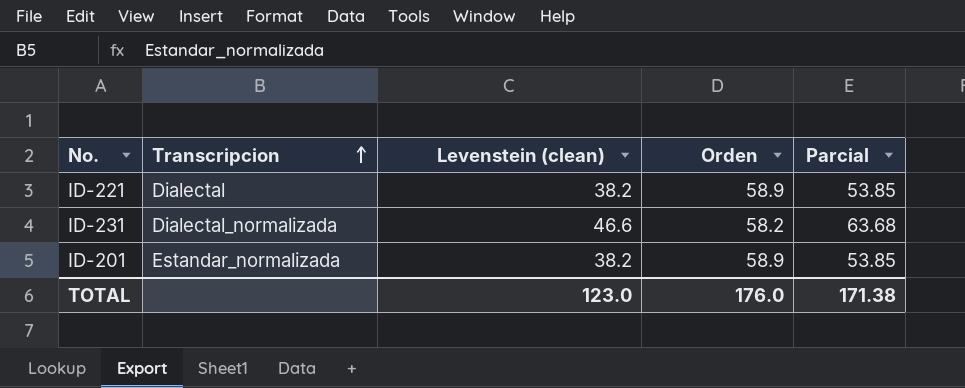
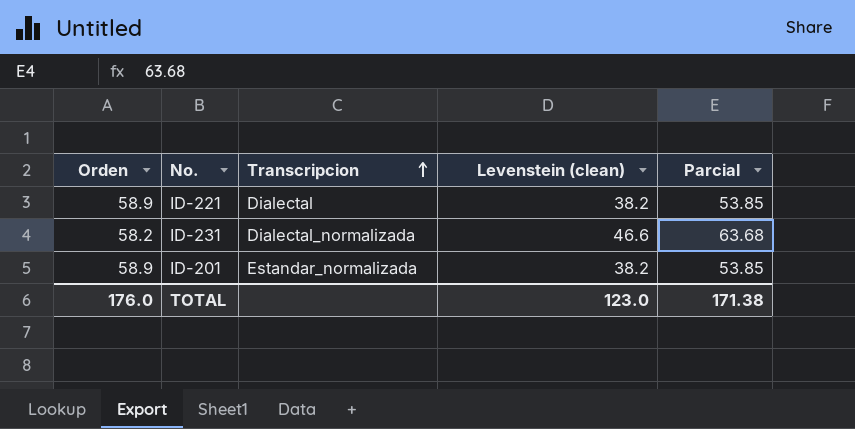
column Orden | position: 4 -> 1

